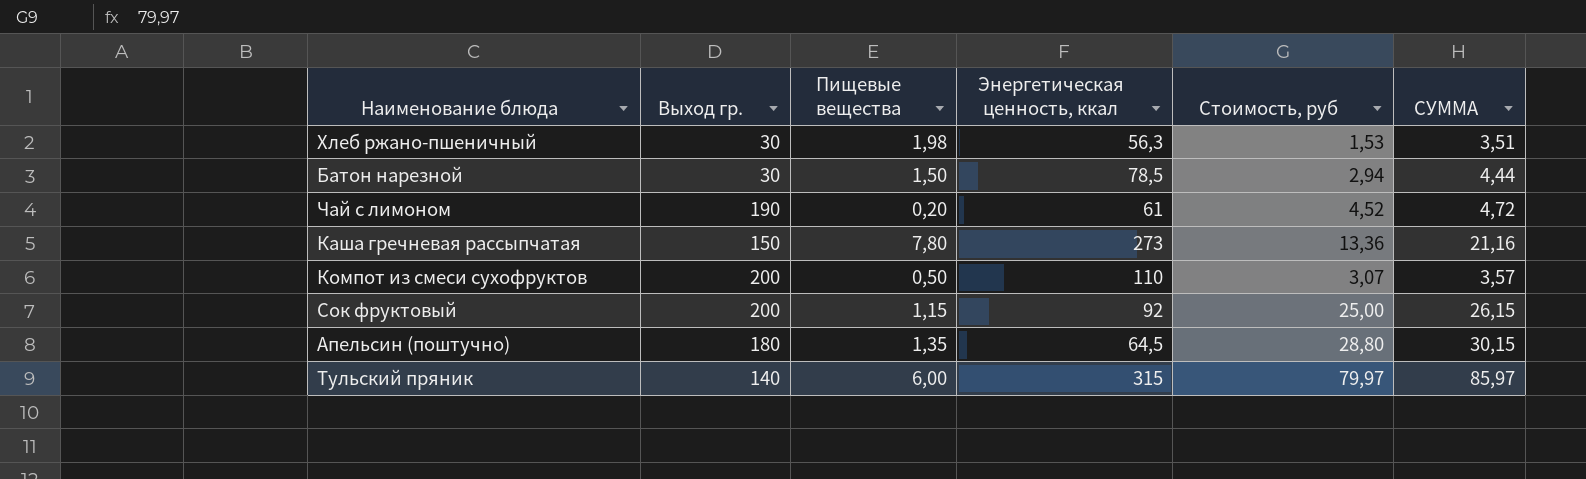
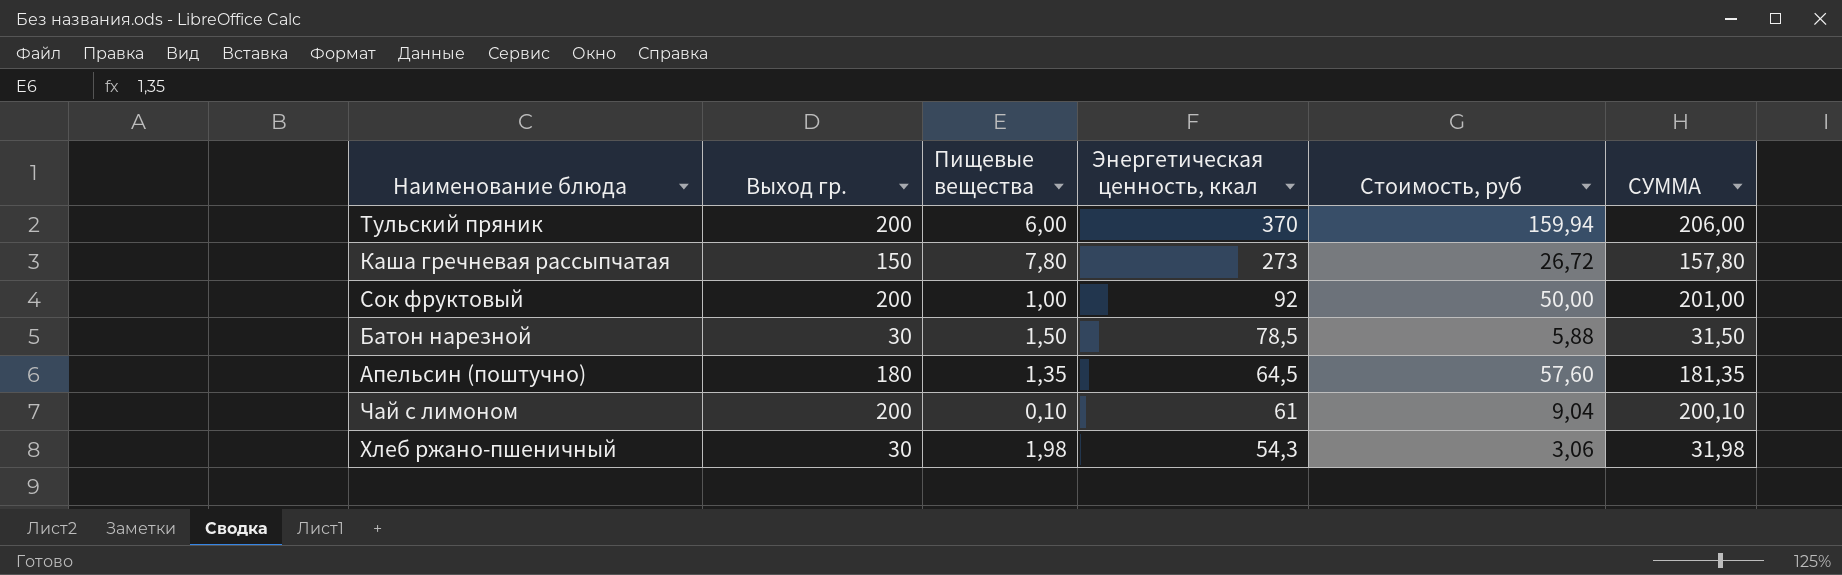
row order: none -> Энергетическая ценность, ккал descending
column СУММА | formula: [Пищевые вещества] + [Стоимость, руб] -> [Выход гр.] + [Пищевые вещества]
row Компот из смеси сухофруктов: 200 | 0,50 | 110 | 3,07 | 3,57 -> none
Тульский пряник | Выход гр.: 140 -> 200
Тульский пряник | Энергетическая ценность, ккал: 315 -> 370
Тульский пряник | Стоимость, руб: 79,97 -> 159,94
Каша гречневая рассыпчатая | Стоимость, руб: 13,36 -> 26,72
Сок фруктовый | Пищевые вещества: 1,15 -> 1,00
Сок фруктовый | Стоимость, руб: 25,00 -> 50,00
Батон нарезной | Стоимость, руб: 2,94 -> 5,88
Апельсин (поштучно) | Стоимость, руб: 28,80 -> 57,60
Чай с лимоном | Выход гр.: 190 -> 200
Чай с лимоном | Пищевые вещества: 0,20 -> 0,10
Чай с лимоном | Стоимость, руб: 4,52 -> 9,04
Хлеб ржано-пшеничный | Энергетическая ценность, ккал: 56,3 -> 54,3
Хлеб ржано-пшеничный | Стоимость, руб: 1,53 -> 3,06

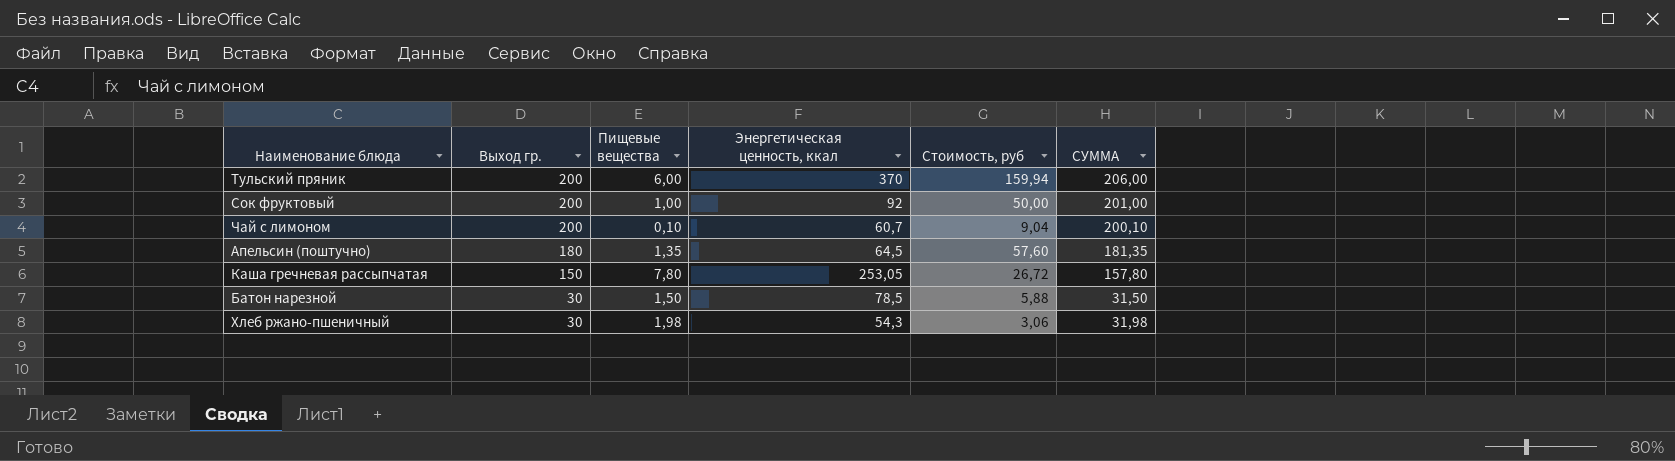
row order: Энергетическая ценность, ккал descending -> Выход гр. descending
Чай с лимоном | Энергетическая ценность, ккал: 61 -> 60,7
Каша гречневая рассыпчатая | Энергетическая ценность, ккал: 273 -> 253,05

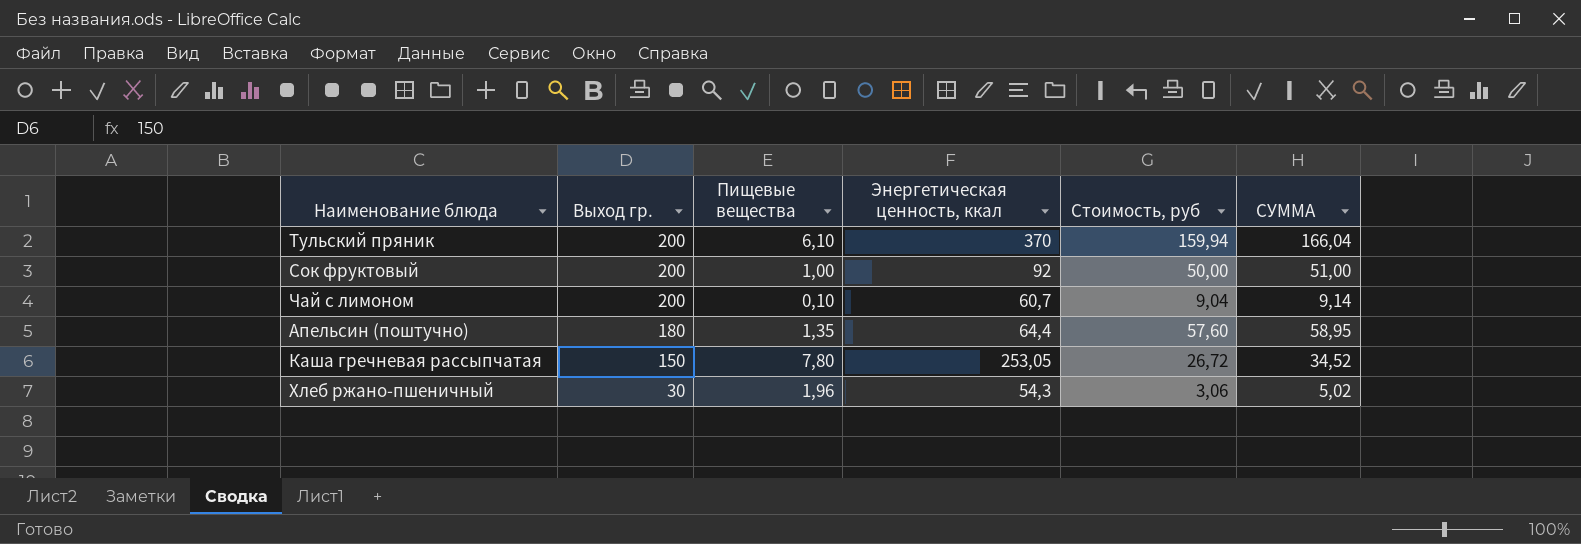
column СУММА | formula: [Выход гр.] + [Пищевые вещества] -> [Пищевые вещества] + [Стоимость, руб]
row Батон нарезной: 30 | 1,50 | 78,5 | 5,88 | 31,50 -> none
Тульский пряник | Пищевые вещества: 6,00 -> 6,10
Апельсин (поштучно) | Энергетическая ценность, ккал: 64,5 -> 64,4
Хлеб ржано-пшеничный | Пищевые вещества: 1,98 -> 1,96

